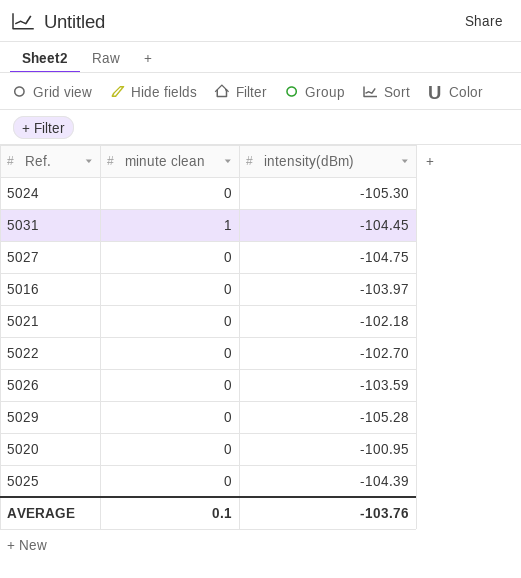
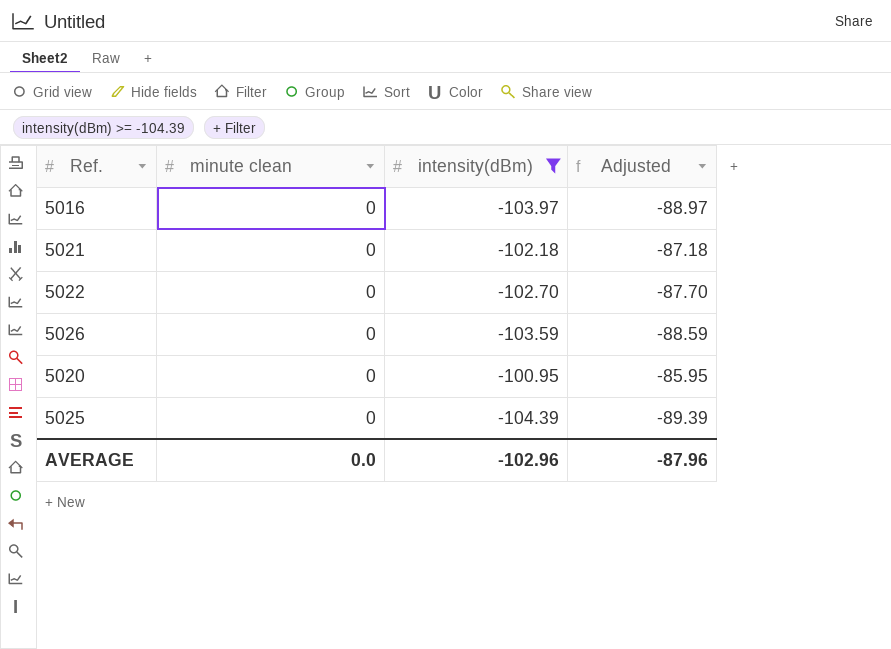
filter: none -> intensity(dBm) >= -104.39
column Adjusted | formula: none -> [intensity(dBm)] + 15
AVERAGE | minute clean: 0.1 -> 0.0
AVERAGE | intensity(dBm): -103.76 -> -102.96

